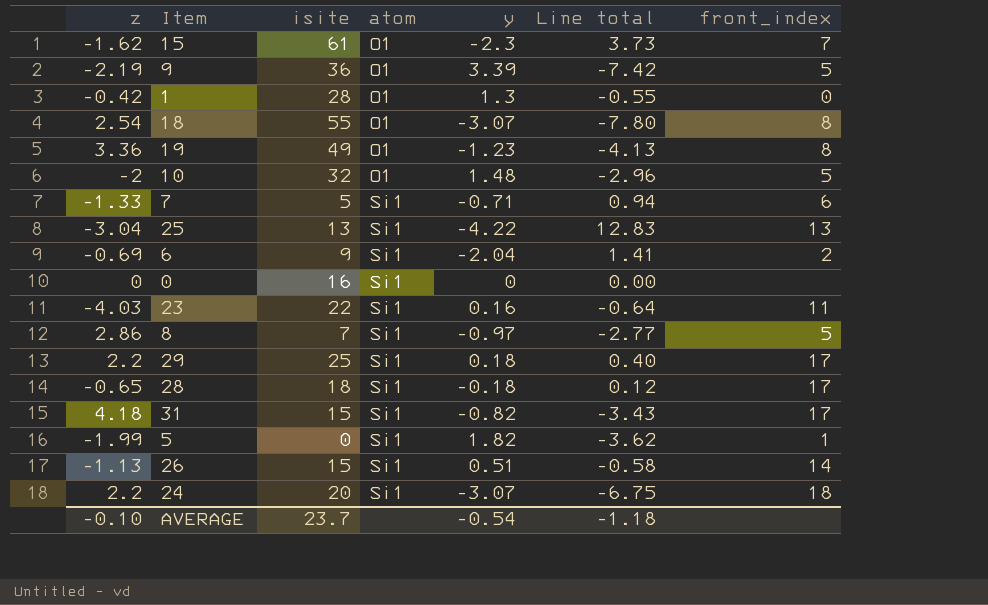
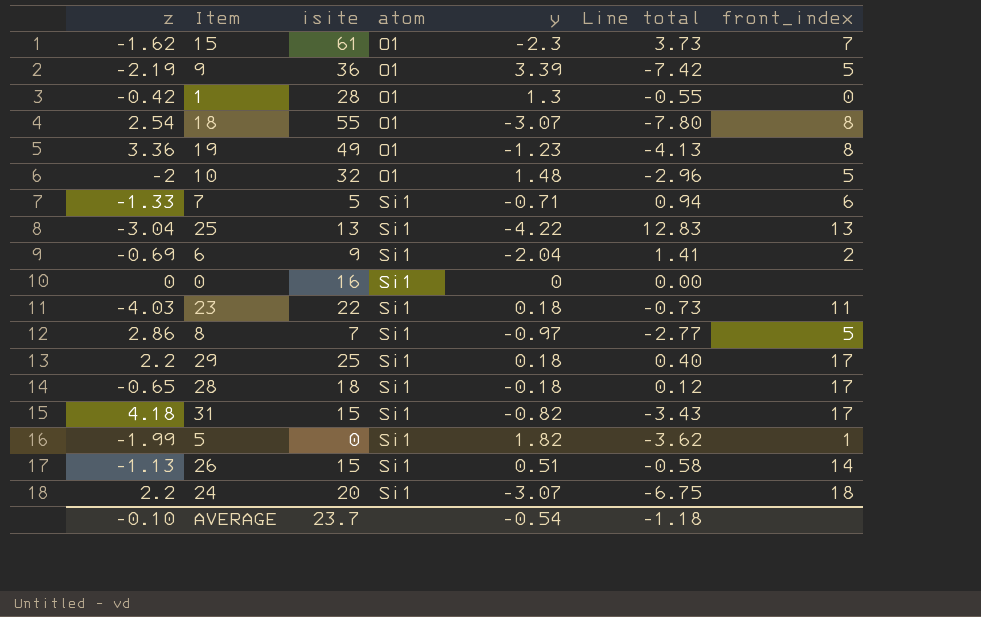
23 | y: 0.16 -> 0.18
23 | Line total: -0.64 -> -0.73

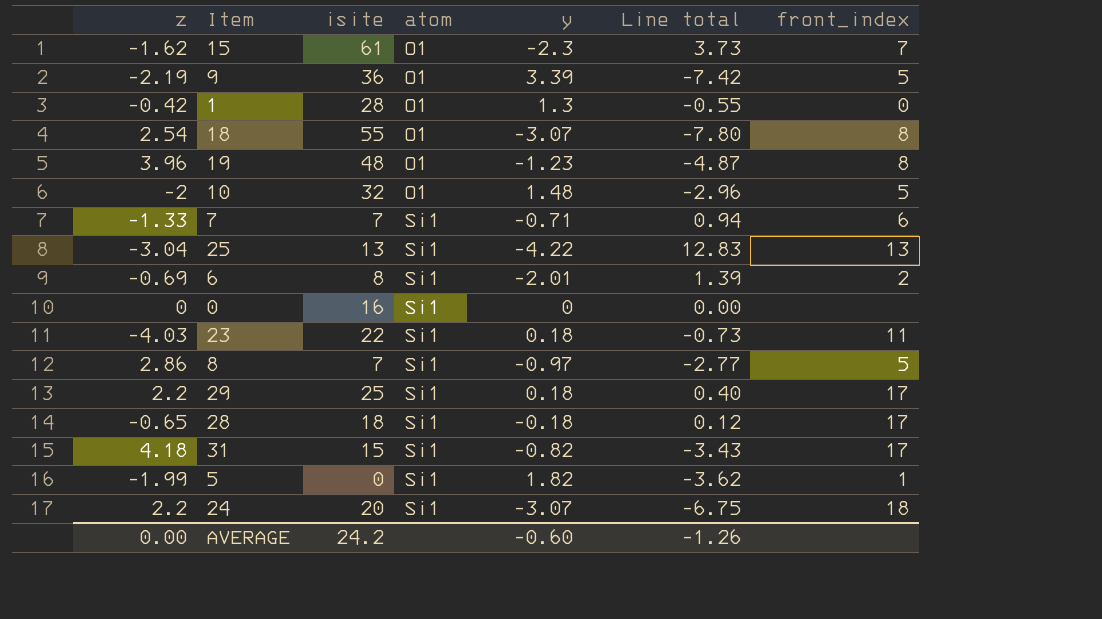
row 26: -1.13 | 15 | Si1 | 0.51 | -0.58 | 14 -> none
19 | z: 3.36 -> 3.96
19 | isite: 49 -> 48
19 | Line total: -4.13 -> -4.87
7 | isite: 5 -> 7
6 | isite: 9 -> 8
6 | y: -2.04 -> -2.01
6 | Line total: 1.41 -> 1.39
AVERAGE | z: -0.10 -> 0.00
AVERAGE | isite: 23.7 -> 24.2
AVERAGE | y: -0.54 -> -0.60
AVERAGE | Line total: -1.18 -> -1.26

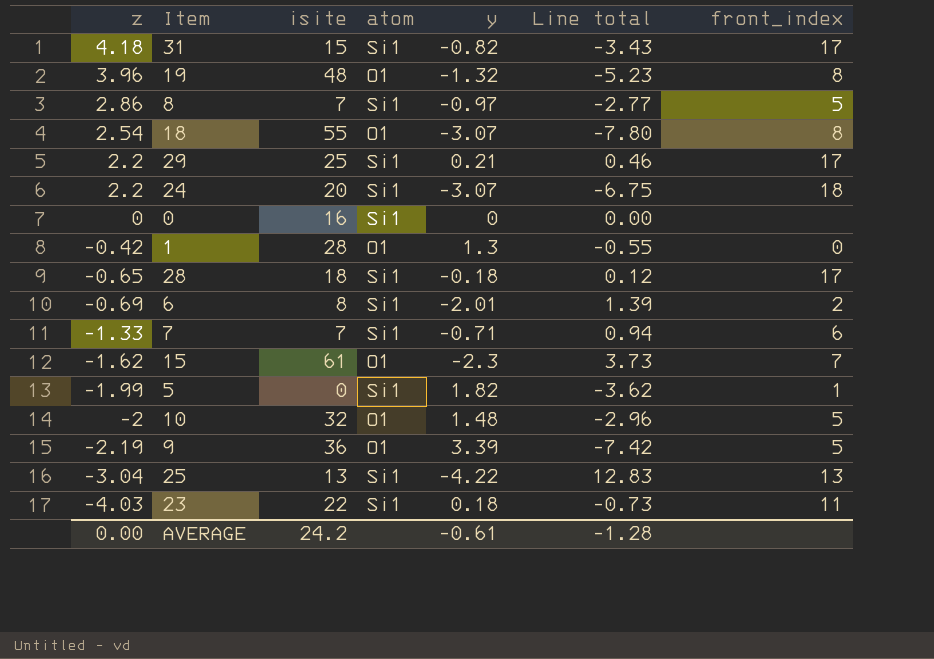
row order: atom ascending -> z descending
19 | y: -1.23 -> -1.32
19 | Line total: -4.87 -> -5.23
29 | y: 0.18 -> 0.21
29 | Line total: 0.40 -> 0.46
AVERAGE | y: -0.60 -> -0.61
AVERAGE | Line total: -1.26 -> -1.28

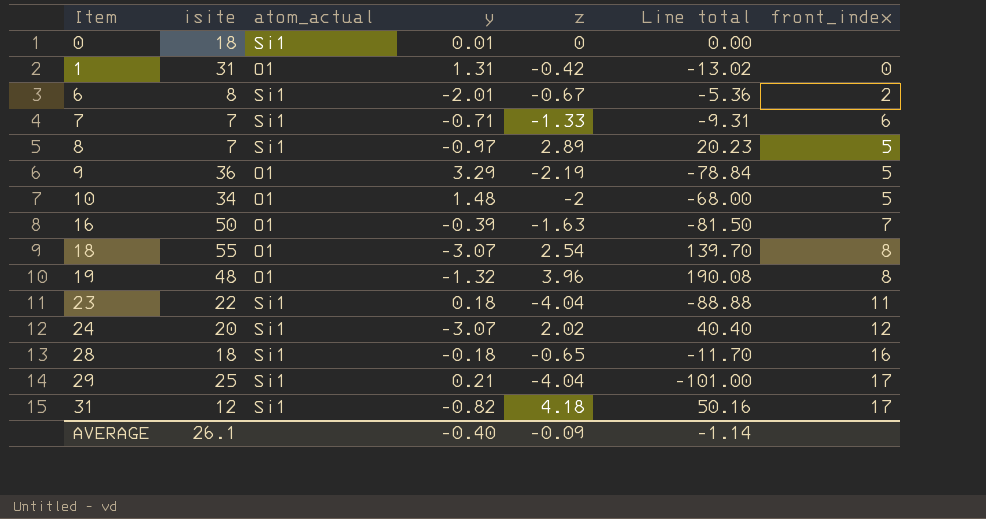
row order: z descending -> Item ascending
column name: atom -> atom_actual
column z | position: 1 -> 5
column Line total | formula: [z] * [y] -> [isite] * [z]
row 15: -1.62 | 61 | O1 | -2.3 | 3.73 | 7 -> none
row 5: -1.99 | 0 | Si1 | 1.82 | -3.62 | 1 -> none
row 25: -3.04 | 13 | Si1 | -4.22 | 12.83 | 13 -> none
0 | isite: 16 -> 18
0 | y: 0 -> 0.01
1 | isite: 28 -> 31
1 | y: 1.3 -> 1.31
6 | z: -0.69 -> -0.67
8 | z: 2.86 -> 2.89
9 | y: 3.39 -> 3.29
10 | isite: 32 -> 34
row 16: none -> 50 | O1 | -0.39 | -1.63 | -81.50 | 7
23 | z: -4.03 -> -4.04
24 | z: 2.2 -> 2.02
24 | front_index: 18 -> 12
28 | front_index: 17 -> 16
29 | z: 2.2 -> -4.04
31 | isite: 15 -> 12
AVERAGE | isite: 24.2 -> 26.1
AVERAGE | y: -0.61 -> -0.40
AVERAGE | z: 0.00 -> -0.09
AVERAGE | Line total: -1.28 -> -1.14

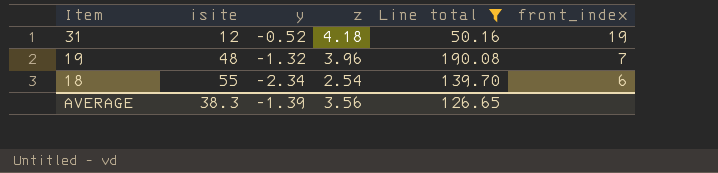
filter: none -> Line total >= 50.16
row order: Item ascending -> Item descending
column atom_actual | position: 3 -> none
31 | y: -0.82 -> -0.52
31 | front_index: 17 -> 19
19 | front_index: 8 -> 7
18 | y: -3.07 -> -2.34
18 | front_index: 8 -> 6
AVERAGE | isite: 26.1 -> 38.3
AVERAGE | y: -0.40 -> -1.39
AVERAGE | z: -0.09 -> 3.56
AVERAGE | Line total: -1.14 -> 126.65

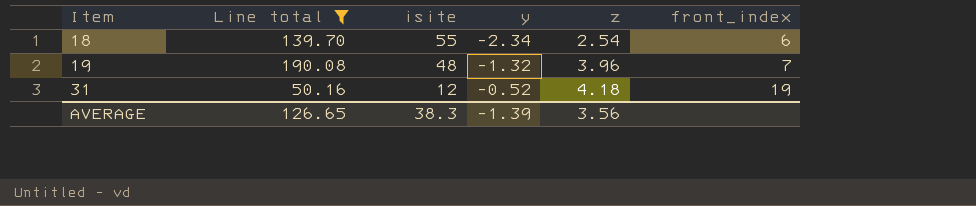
row order: Item descending -> Item ascending
column Line total | position: 5 -> 2

